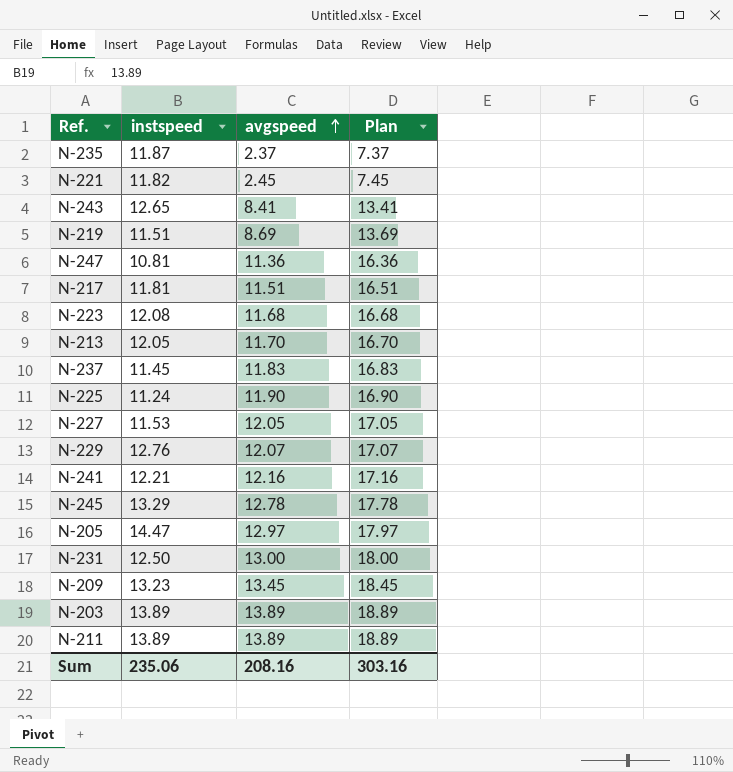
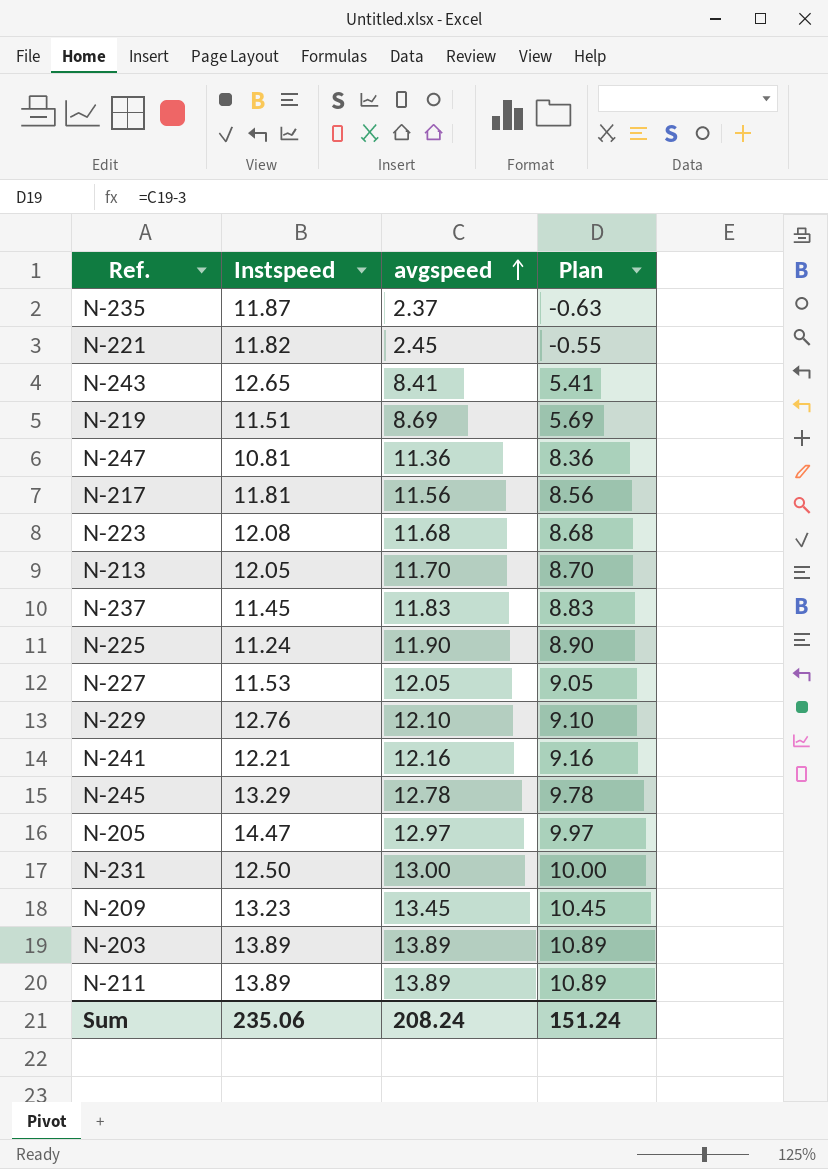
column name: instspeed -> Instspeed
column Plan | formula: [avgspeed] + 5 -> [avgspeed] - 3
N-217 | avgspeed: 11.51 -> 11.56
N-229 | avgspeed: 12.07 -> 12.10
Sum | avgspeed: 208.16 -> 208.24
Sum | Plan: 303.16 -> 151.24

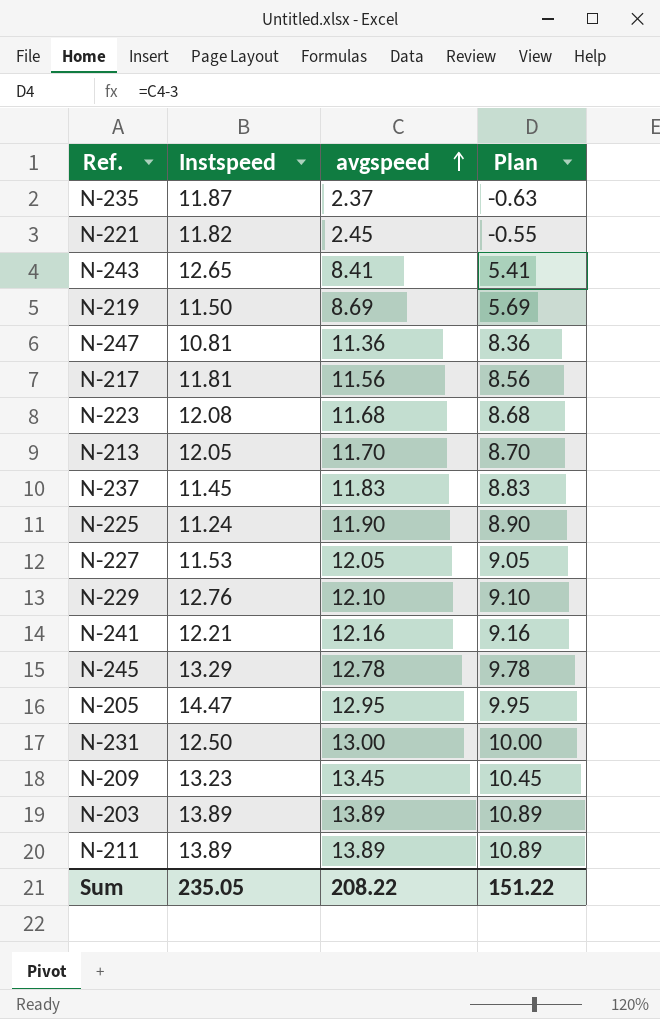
N-219 | Instspeed: 11.51 -> 11.50
N-205 | avgspeed: 12.97 -> 12.95
N-205 | Plan: 9.97 -> 9.95
Sum | Instspeed: 235.06 -> 235.05
Sum | avgspeed: 208.24 -> 208.22
Sum | Plan: 151.24 -> 151.22

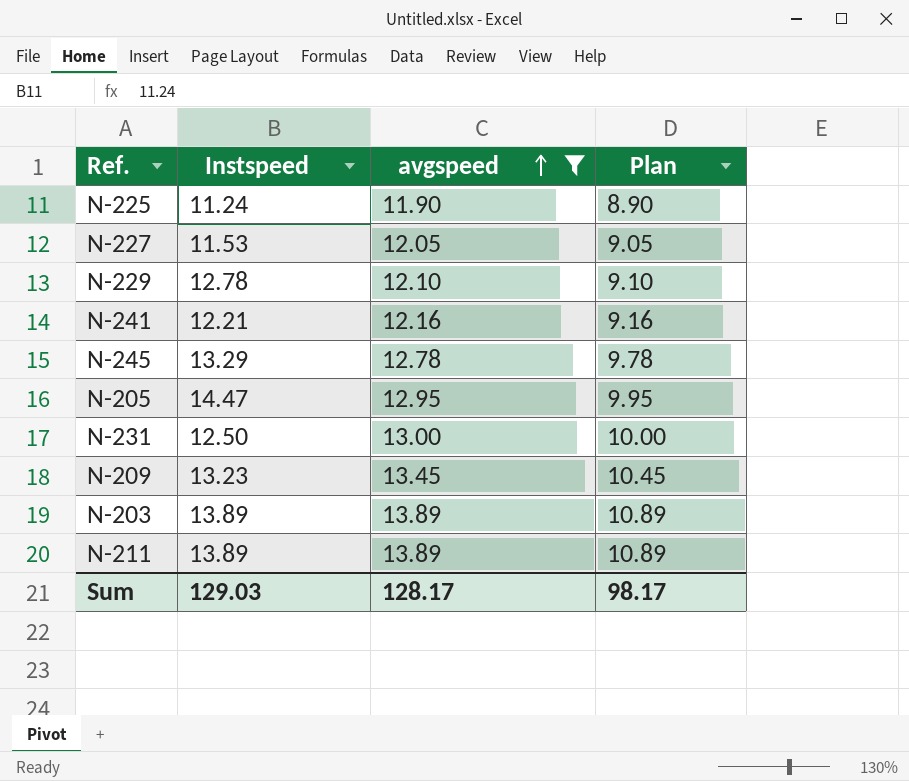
filter: none -> avgspeed >= 11.90
N-229 | Instspeed: 12.76 -> 12.78
Sum | Instspeed: 235.05 -> 129.03
Sum | avgspeed: 208.22 -> 128.17
Sum | Plan: 151.22 -> 98.17

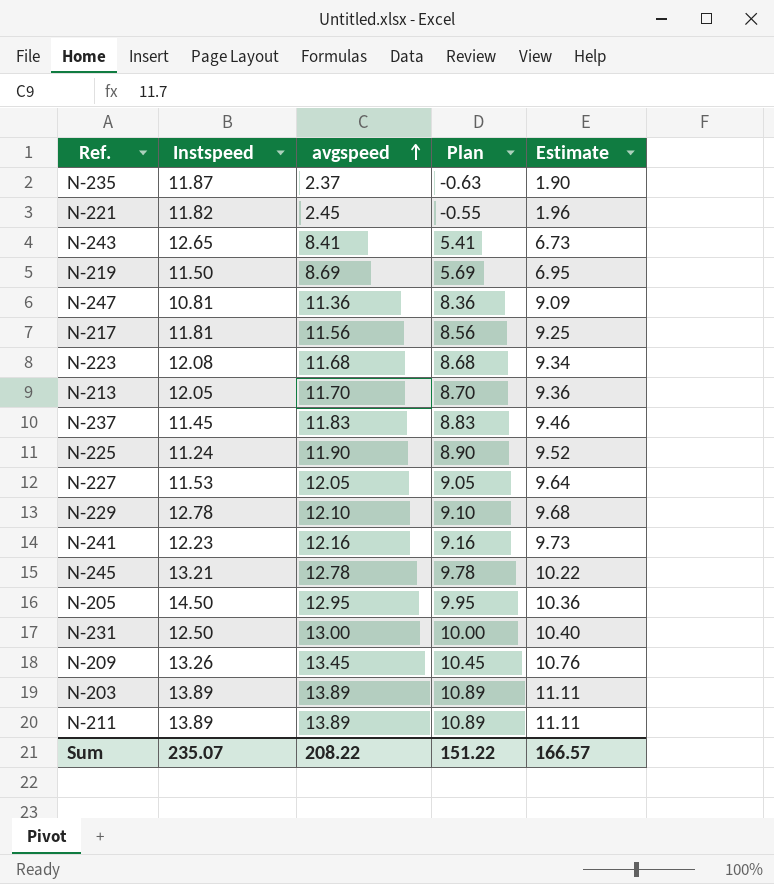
filter: avgspeed >= 11.90 -> none
column Estimate | formula: none -> [avgspeed] * 0.8
N-241 | Instspeed: 12.21 -> 12.23
N-245 | Instspeed: 13.29 -> 13.21
N-205 | Instspeed: 14.47 -> 14.50
N-209 | Instspeed: 13.23 -> 13.26
Sum | Instspeed: 129.03 -> 235.07
Sum | avgspeed: 128.17 -> 208.22
Sum | Plan: 98.17 -> 151.22

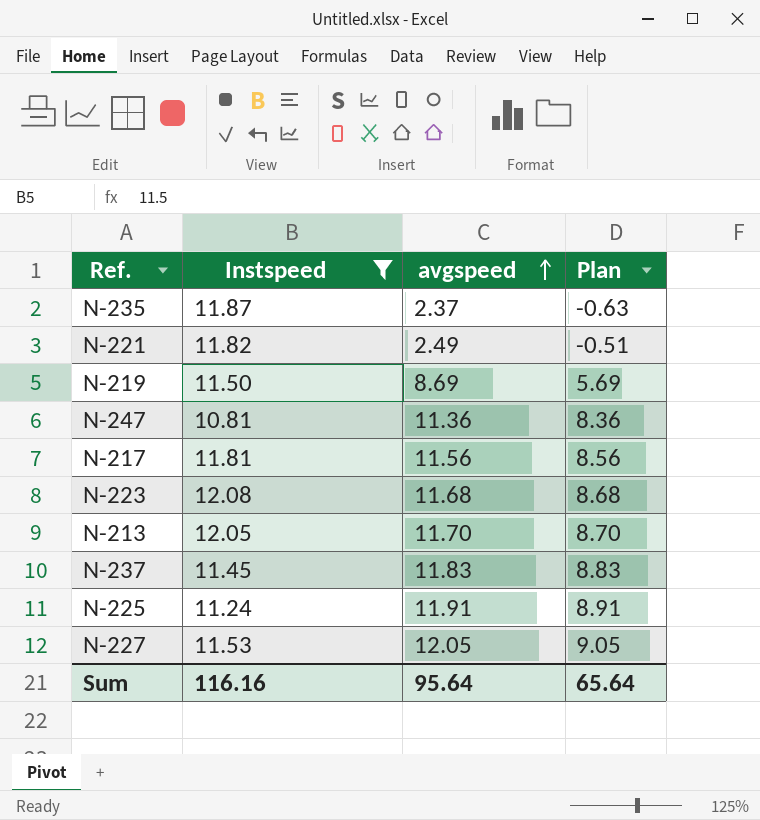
filter: none -> Instspeed <= 12.08
column Estimate | formula: [avgspeed] * 0.8 -> none
N-221 | avgspeed: 2.45 -> 2.49
N-221 | Plan: -0.55 -> -0.51
N-225 | avgspeed: 11.90 -> 11.91
N-225 | Plan: 8.90 -> 8.91
Sum | Instspeed: 235.07 -> 116.16
Sum | avgspeed: 208.22 -> 95.64
Sum | Plan: 151.22 -> 65.64

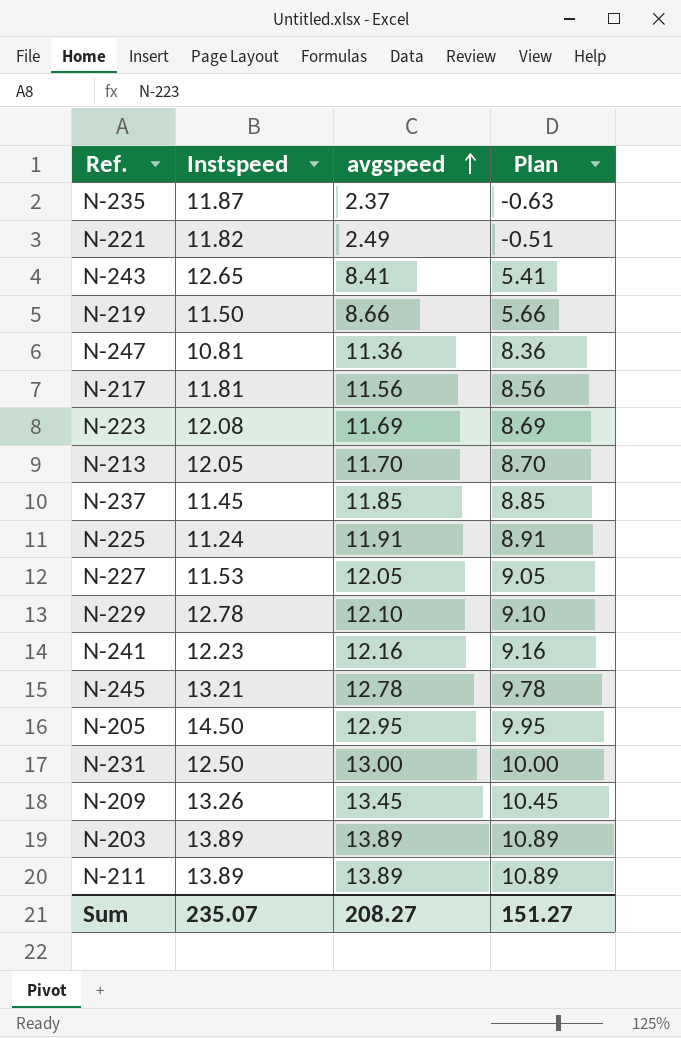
filter: Instspeed <= 12.08 -> none
N-219 | avgspeed: 8.69 -> 8.66
N-219 | Plan: 5.69 -> 5.66
N-223 | avgspeed: 11.68 -> 11.69
N-223 | Plan: 8.68 -> 8.69
N-237 | avgspeed: 11.83 -> 11.85
N-237 | Plan: 8.83 -> 8.85
Sum | Instspeed: 116.16 -> 235.07
Sum | avgspeed: 95.64 -> 208.27
Sum | Plan: 65.64 -> 151.27

